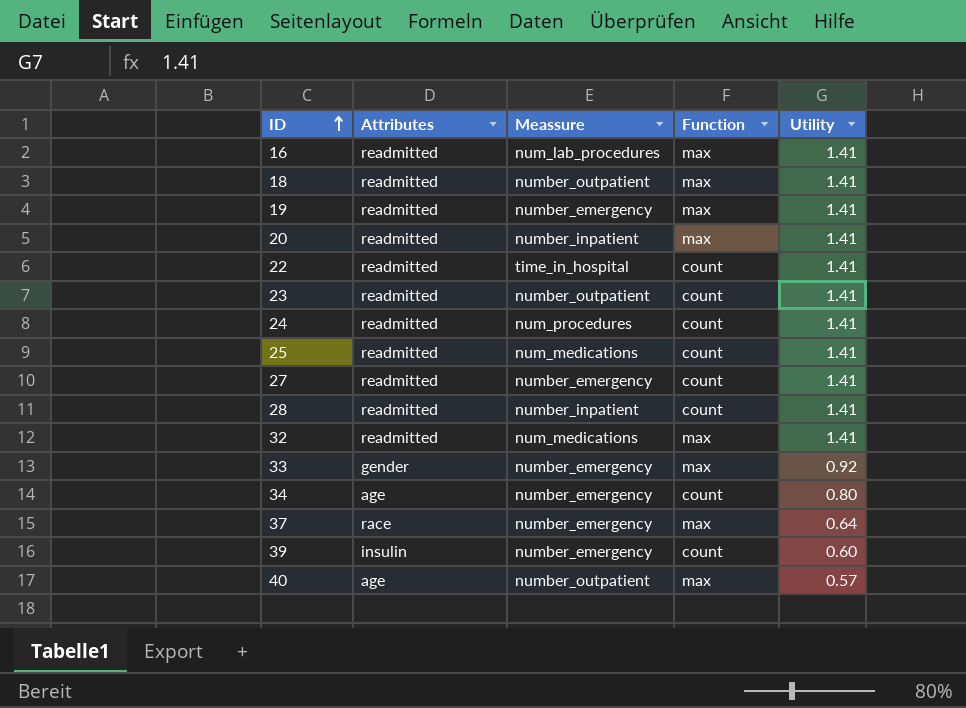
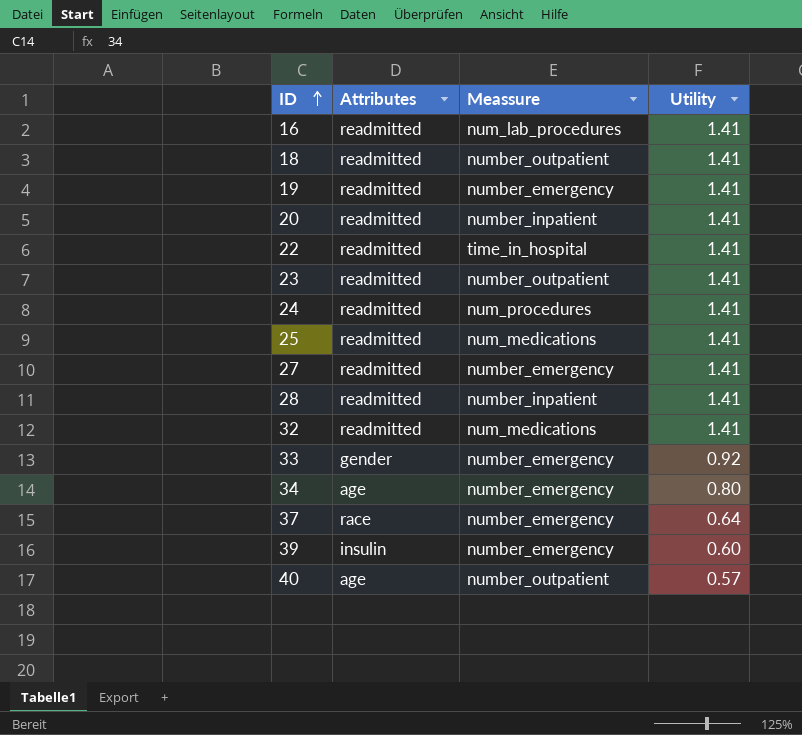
column Function | position: 4 -> none

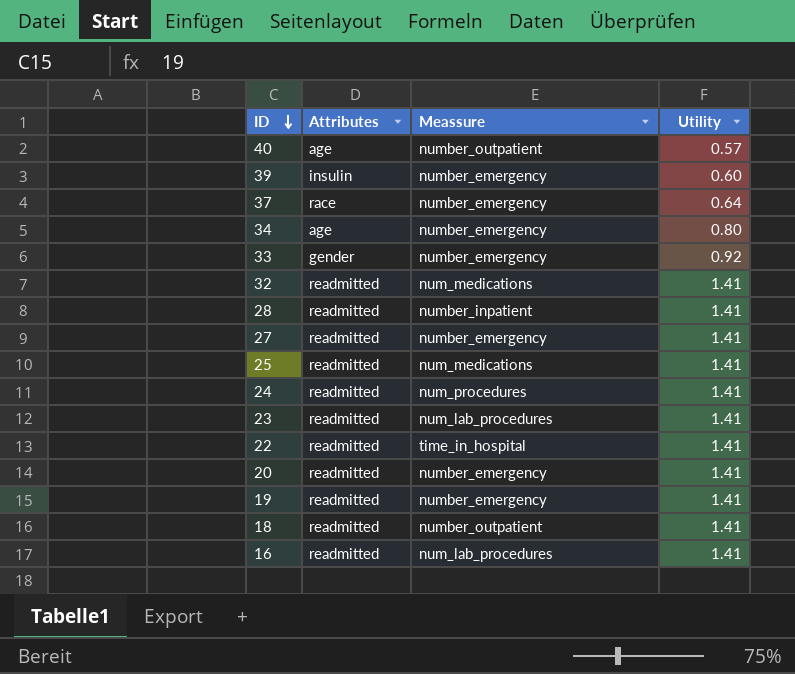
row order: ID ascending -> ID descending
23 | Meassure: number_outpatient -> num_lab_procedures
20 | Meassure: number_inpatient -> number_emergency

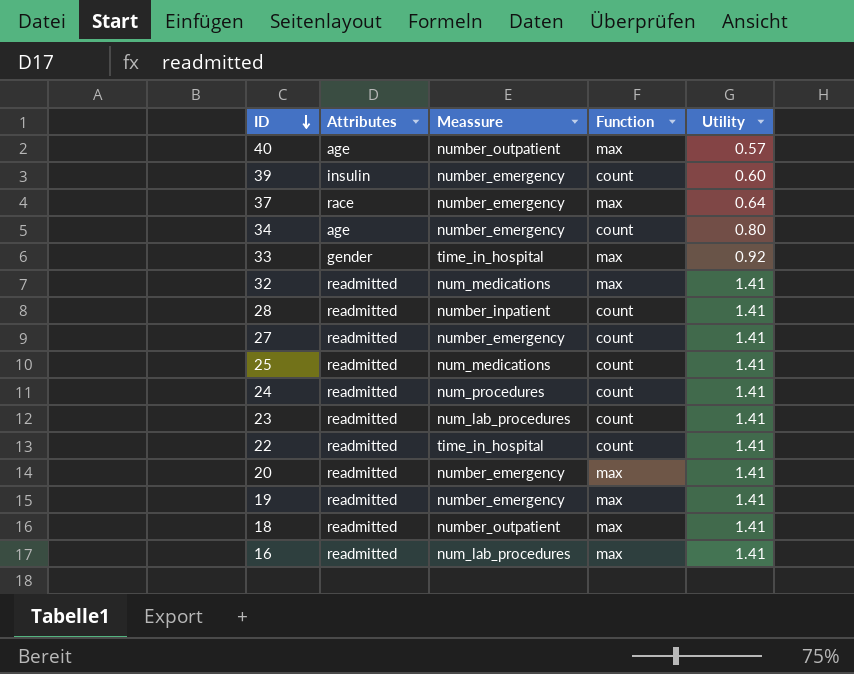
column Function | position: none -> 4
33 | Meassure: number_emergency -> time_in_hospital

